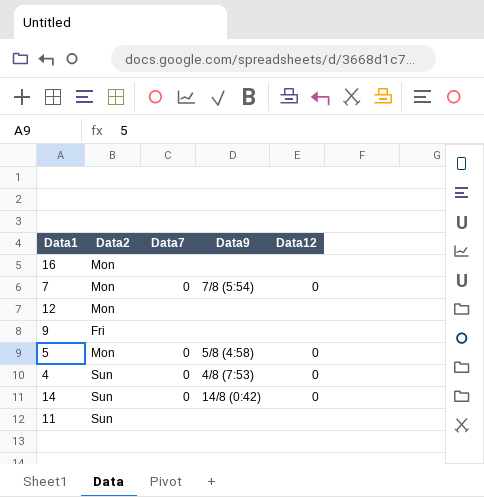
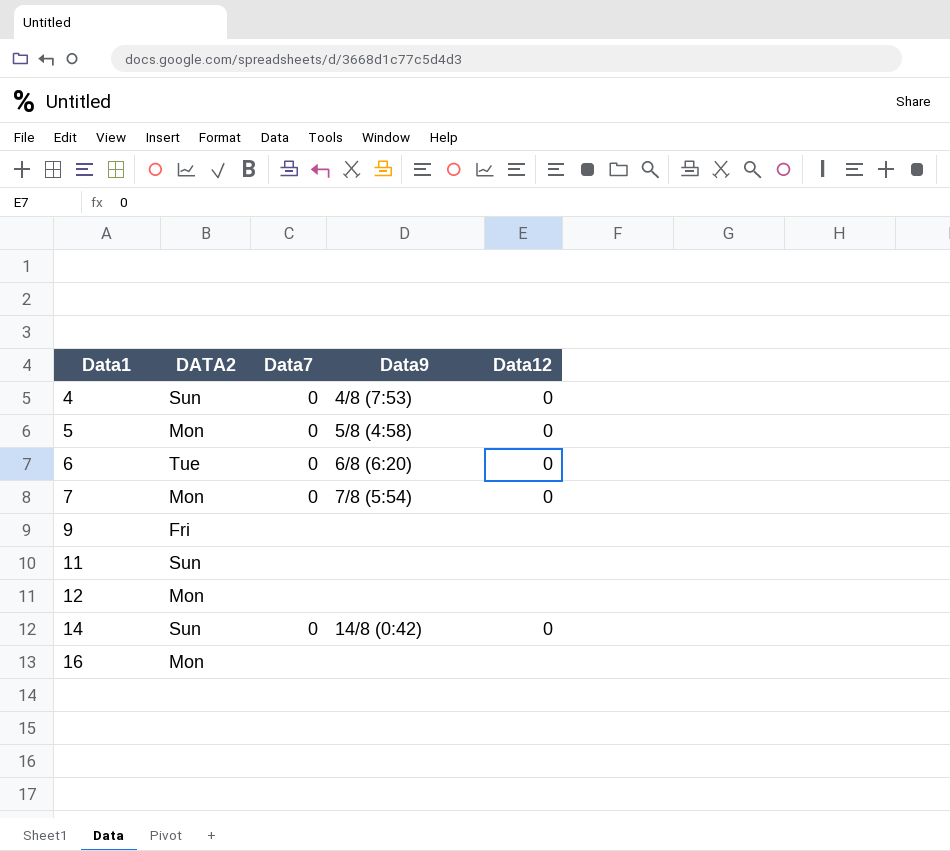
row order: none -> Data1 ascending
column name: Data2 -> DATA2
row 6: none -> Tue | 0 | 6/8 (6:20) | 0

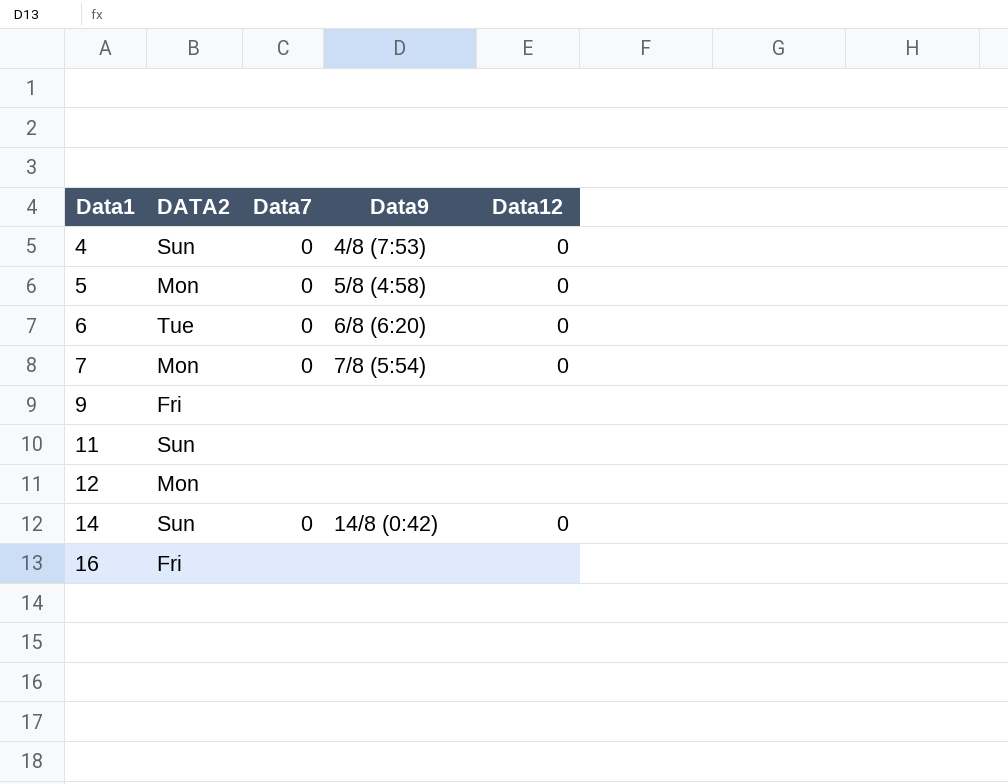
16 | DATA2: Mon -> Fri

